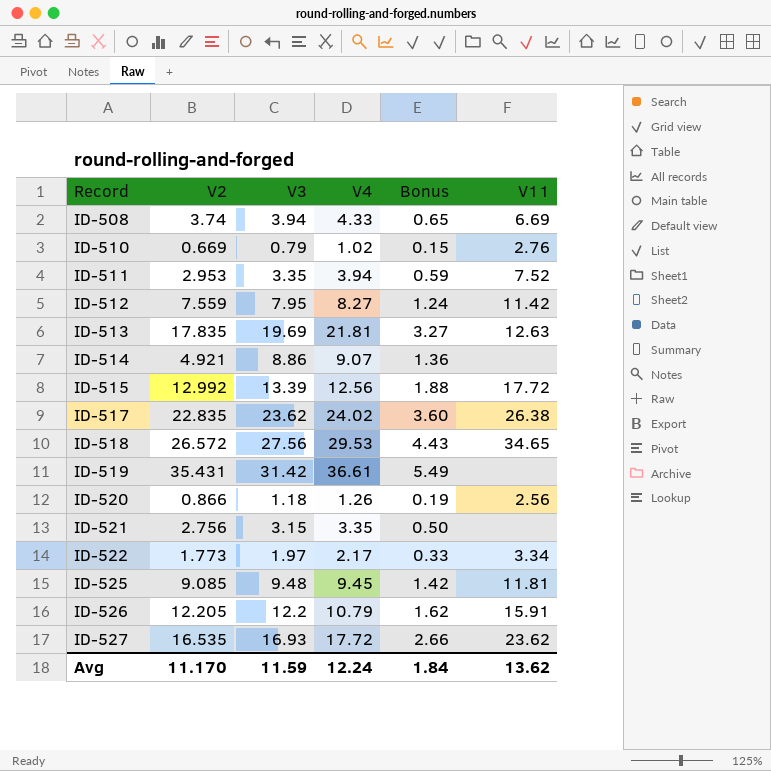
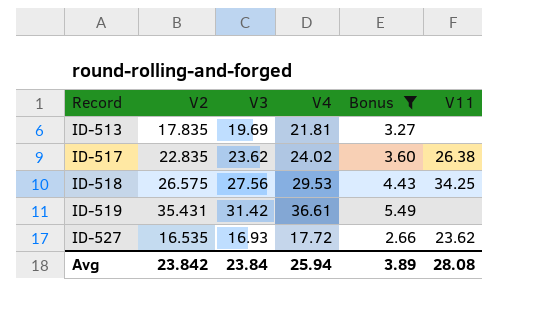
filter: none -> Bonus >= 2.66
ID-513 | V11: 12.63 -> none
ID-518 | V2: 26.572 -> 26.575
ID-518 | V11: 34.65 -> 34.25
Avg | V2: 11.170 -> 23.842
Avg | V3: 11.59 -> 23.84
Avg | V4: 12.24 -> 25.94
Avg | Bonus: 1.84 -> 3.89
Avg | V11: 13.62 -> 28.08

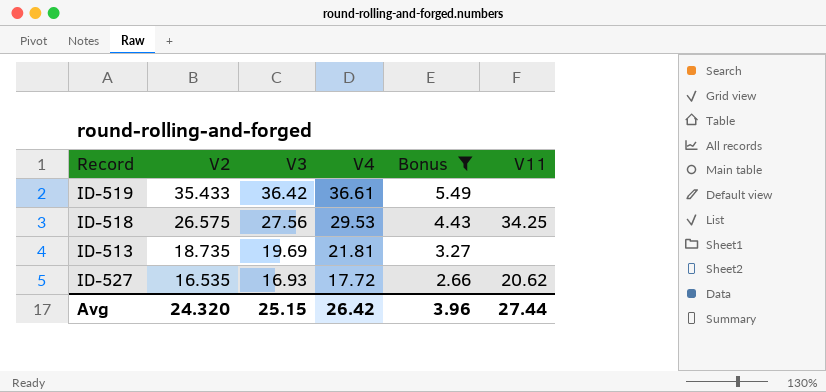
row order: Record ascending -> V2 descending
row ID-517: 22.835 | 23.62 | 24.02 | 3.60 | 26.38 -> none
ID-519 | V2: 35.431 -> 35.433
ID-519 | V3: 31.42 -> 36.42
ID-513 | V2: 17.835 -> 18.735
ID-527 | V11: 23.62 -> 20.62
Avg | V2: 23.842 -> 24.320
Avg | V3: 23.84 -> 25.15
Avg | V4: 25.94 -> 26.42
Avg | Bonus: 3.89 -> 3.96
Avg | V11: 28.08 -> 27.44

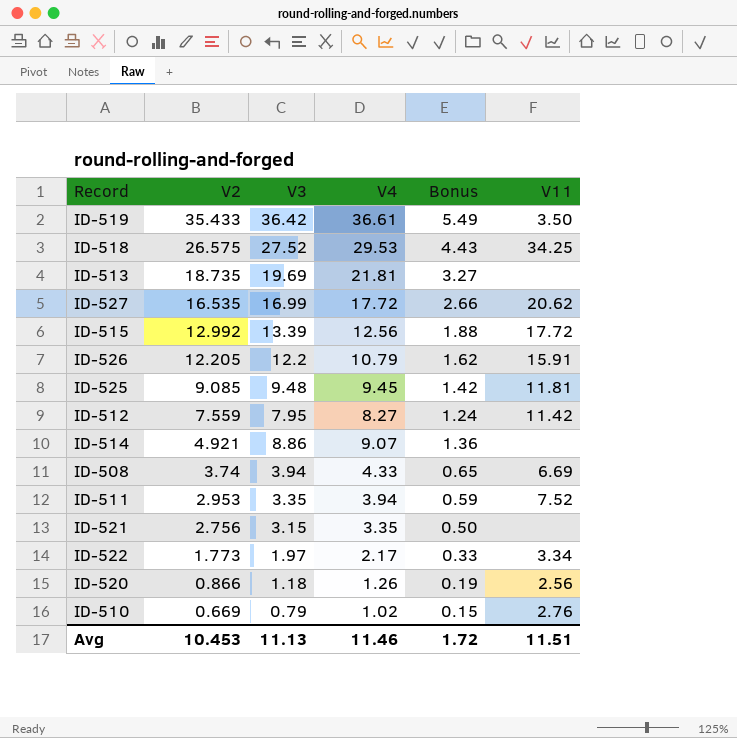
filter: Bonus >= 2.66 -> none
ID-519 | V11: none -> 3.50
ID-518 | V3: 27.56 -> 27.52
ID-527 | V3: 16.93 -> 16.99
Avg | V2: 24.320 -> 10.453
Avg | V3: 25.15 -> 11.13
Avg | V4: 26.42 -> 11.46
Avg | Bonus: 3.96 -> 1.72
Avg | V11: 27.44 -> 11.51

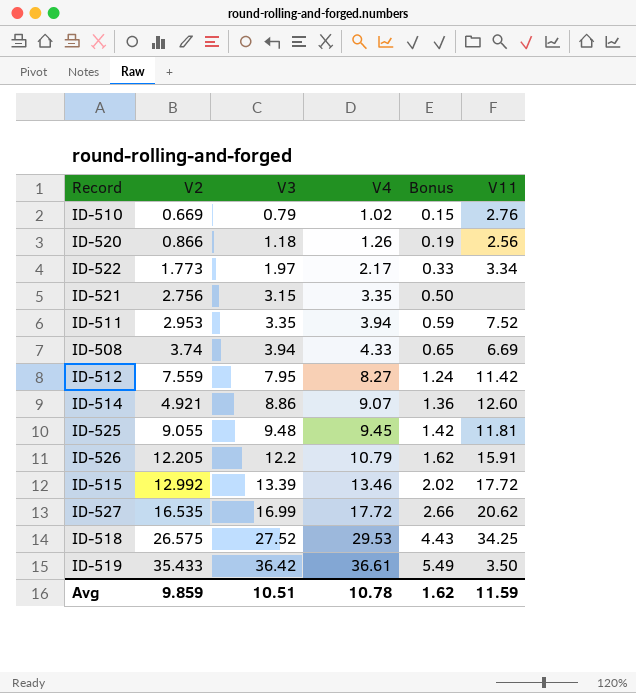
row order: V2 descending -> V3 ascending
row ID-513: 18.735 | 19.69 | 21.81 | 3.27 | none -> none
ID-514 | V11: none -> 12.60
ID-525 | V2: 9.085 -> 9.055
ID-515 | V4: 12.56 -> 13.46
ID-515 | Bonus: 1.88 -> 2.02
Avg | V2: 10.453 -> 9.859
Avg | V3: 11.13 -> 10.51
Avg | V4: 11.46 -> 10.78
Avg | Bonus: 1.72 -> 1.62
Avg | V11: 11.51 -> 11.59

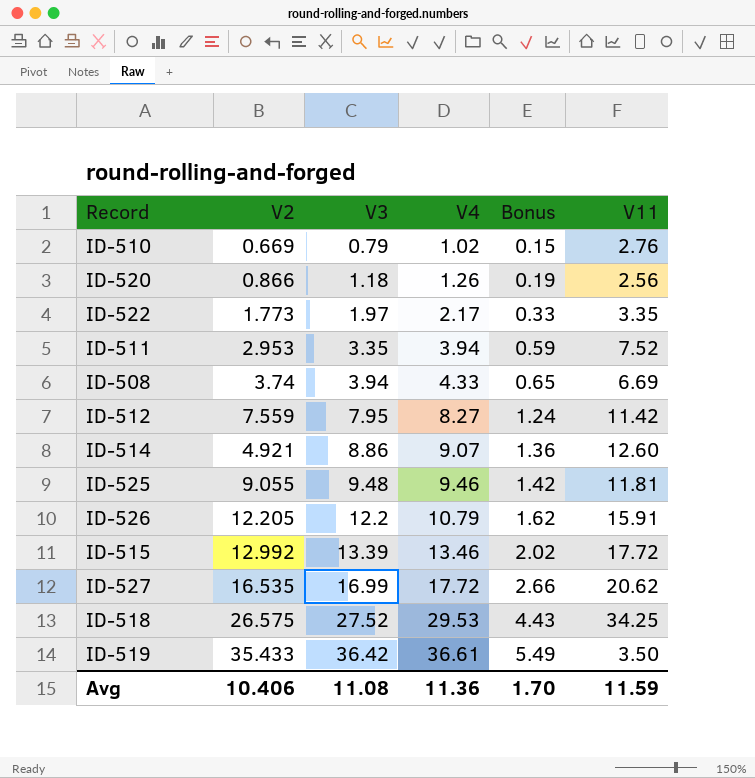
row ID-521: 2.756 | 3.15 | 3.35 | 0.50 | none -> none
ID-522 | V11: 3.34 -> 3.35
ID-525 | V4: 9.45 -> 9.46
Avg | V2: 9.859 -> 10.406
Avg | V3: 10.51 -> 11.08
Avg | V4: 10.78 -> 11.36
Avg | Bonus: 1.62 -> 1.70

